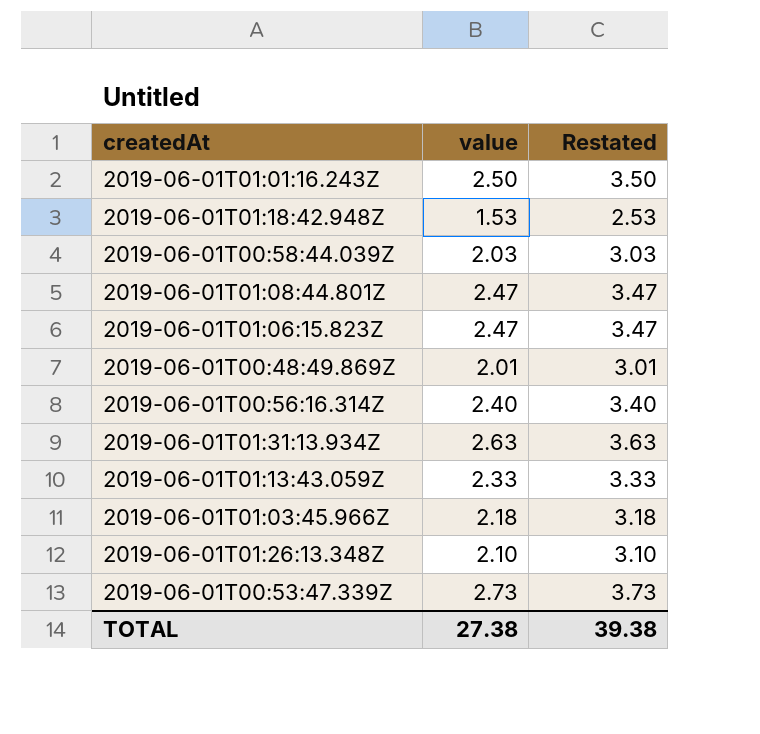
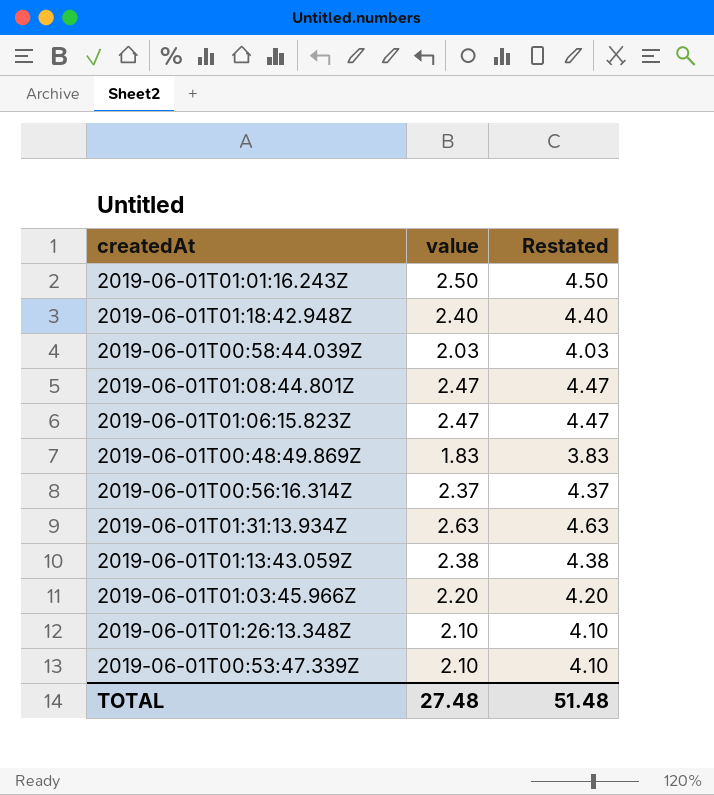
column Restated | formula: [value] + 1 -> [value] + 2
2019-06-01T01:18:42.948Z | value: 1.53 -> 2.40
2019-06-01T00:48:49.869Z | value: 2.01 -> 1.83
2019-06-01T00:56:16.314Z | value: 2.40 -> 2.37
2019-06-01T01:13:43.059Z | value: 2.33 -> 2.38
2019-06-01T01:03:45.966Z | value: 2.18 -> 2.20
2019-06-01T00:53:47.339Z | value: 2.73 -> 2.10
TOTAL | value: 27.38 -> 27.48
TOTAL | Restated: 39.38 -> 51.48

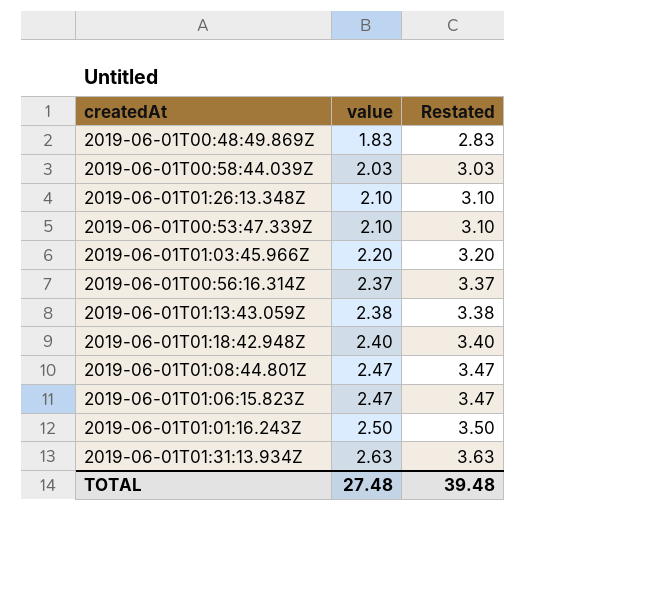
row order: none -> value ascending
column Restated | formula: [value] + 2 -> [value] + 1
TOTAL | Restated: 51.48 -> 39.48

